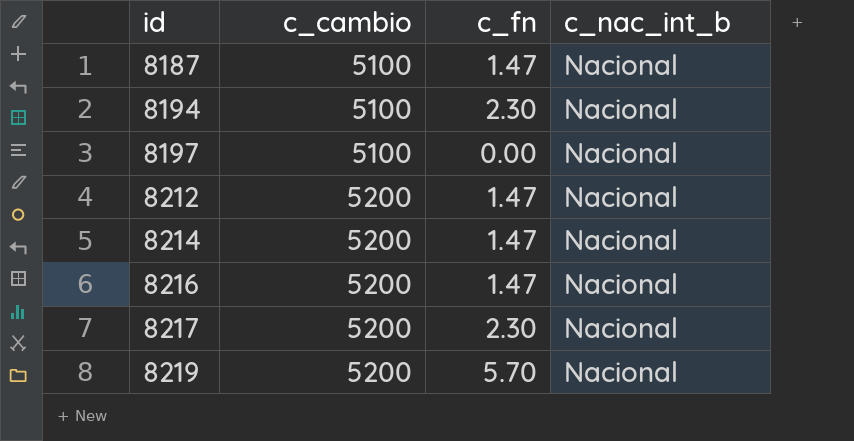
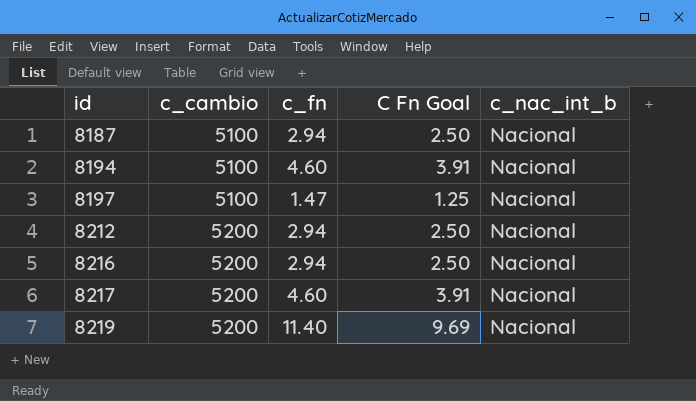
column C Fn Goal | formula: none -> [c_fn] * 0.85
row 8214: 5200 | 1.47 | Nacional -> none
8187 | c_fn: 1.47 -> 2.94
8194 | c_fn: 2.30 -> 4.60
8197 | c_fn: 0.00 -> 1.47
8212 | c_fn: 1.47 -> 2.94
8216 | c_fn: 1.47 -> 2.94
8217 | c_fn: 2.30 -> 4.60
8219 | c_fn: 5.70 -> 11.40

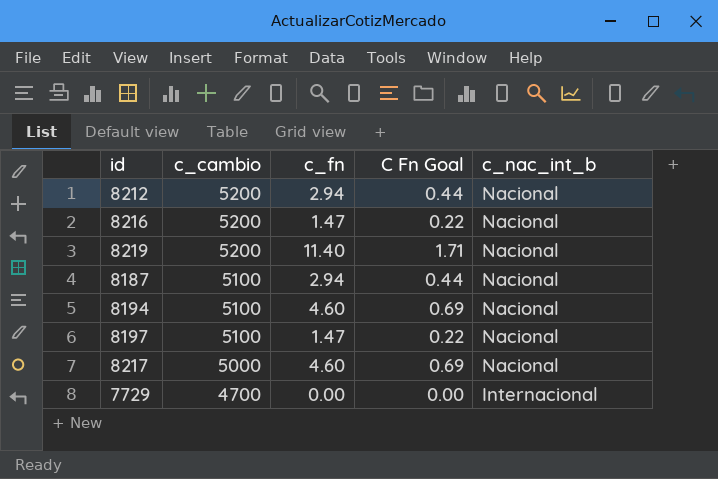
row order: id ascending -> c_cambio descending
column C Fn Goal | formula: [c_fn] * 0.85 -> [c_fn] * 0.15
8216 | c_fn: 2.94 -> 1.47
8217 | c_cambio: 5200 -> 5000
row 7729: none -> 4700 | 0.00 | 0.00 | Internacional

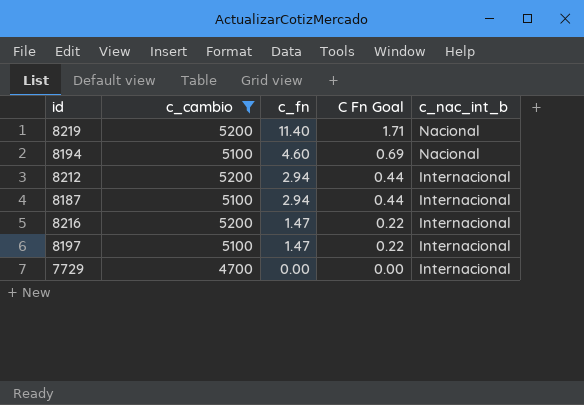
filter: none -> c_cambio != 5000
row order: c_cambio descending -> c_fn descending
8212 | c_nac_int_b: Nacional -> Internacional
8187 | c_nac_int_b: Nacional -> Internacional
8216 | c_nac_int_b: Nacional -> Internacional
8197 | c_nac_int_b: Nacional -> Internacional

